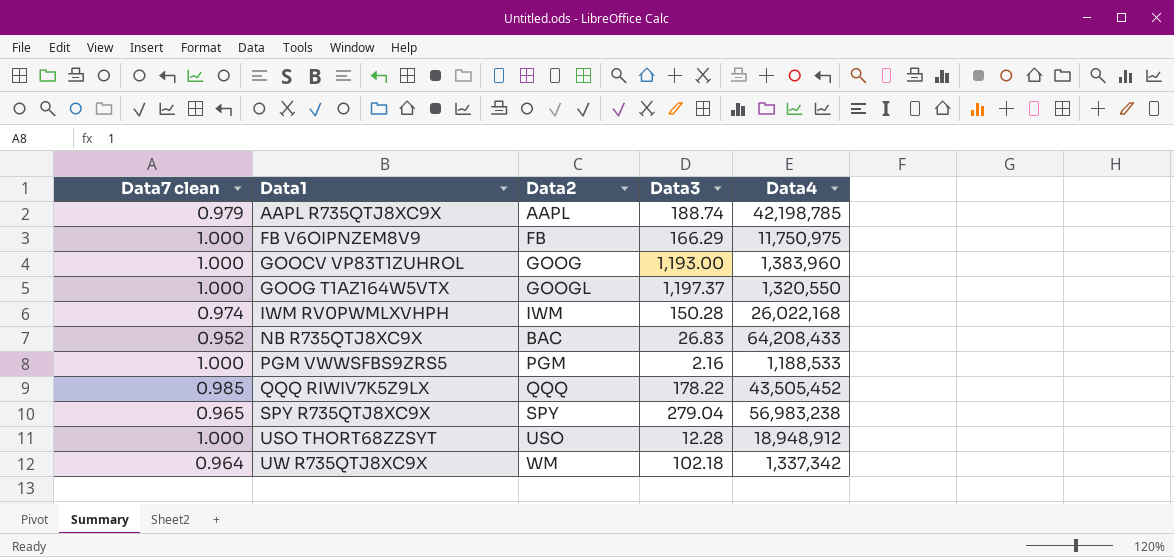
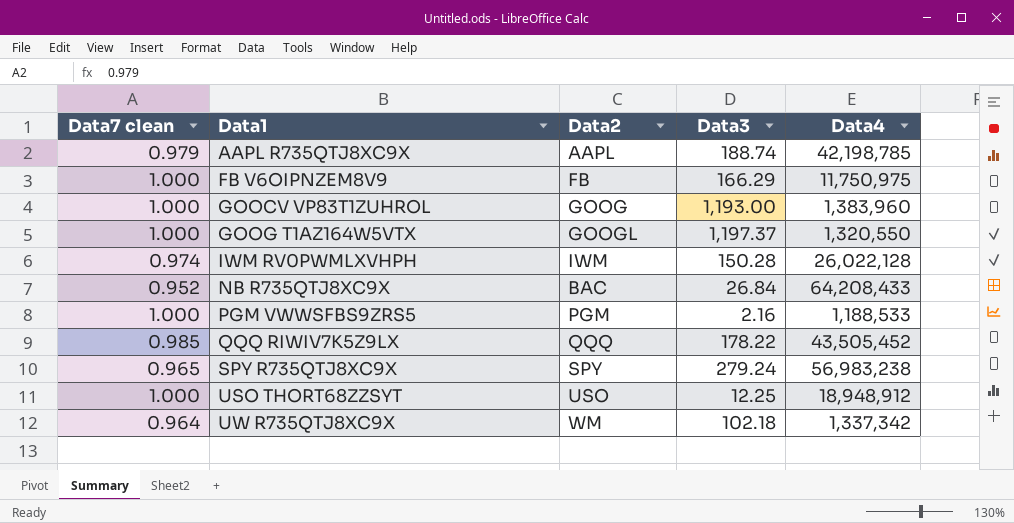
IWM RV0PWMLXVHPH | Data4: 26,022,168 -> 26,022,128
NB R735QTJ8XC9X | Data3: 26.83 -> 26.84
SPY R735QTJ8XC9X | Data3: 279.04 -> 279.24
USO THORT68ZZSYT | Data3: 12.28 -> 12.25

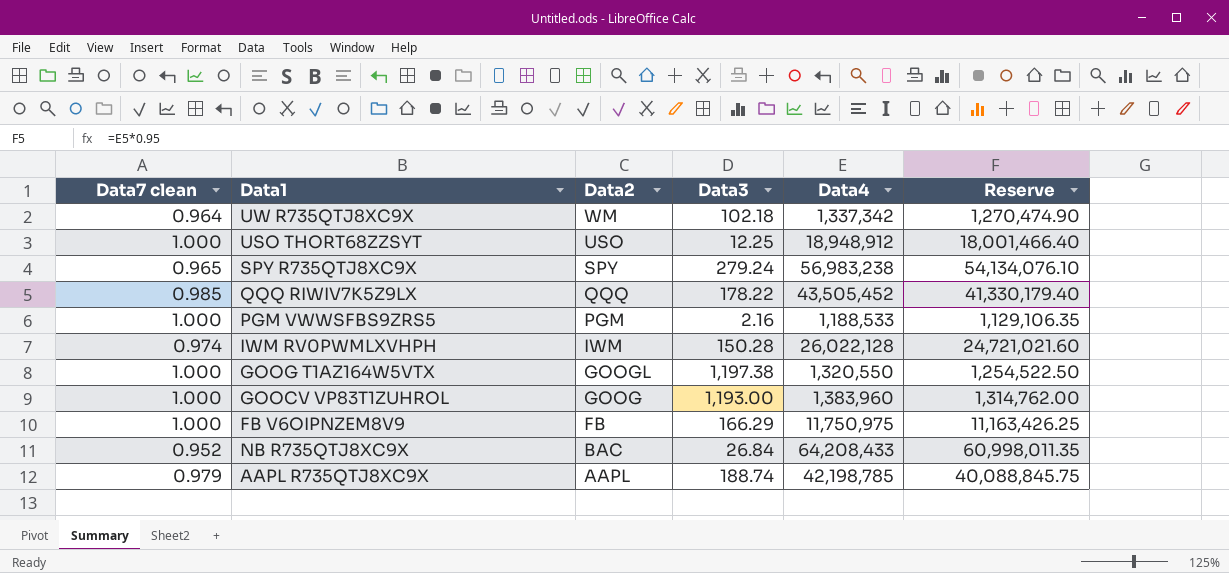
row order: Data1 ascending -> Data2 descending
column Reserve | formula: none -> [Data4] * 0.95
GOOG T1AZ164W5VTX | Data3: 1,197.37 -> 1,197.38

